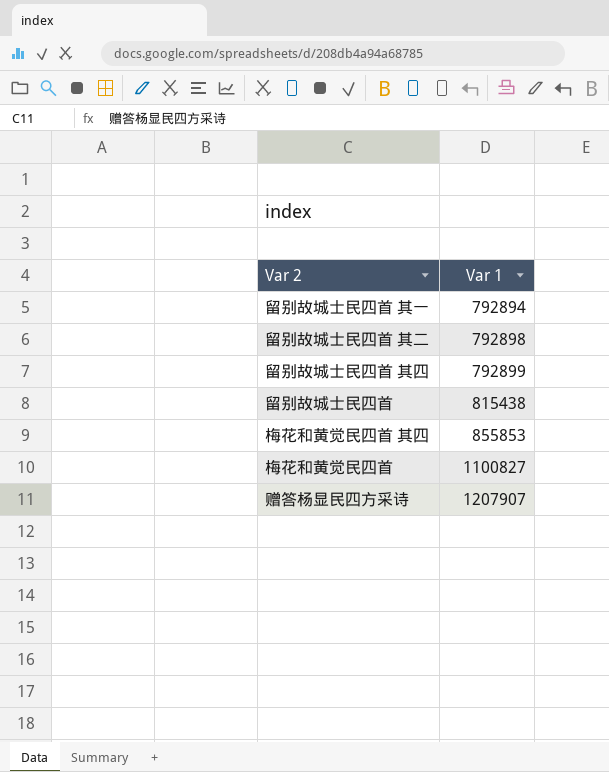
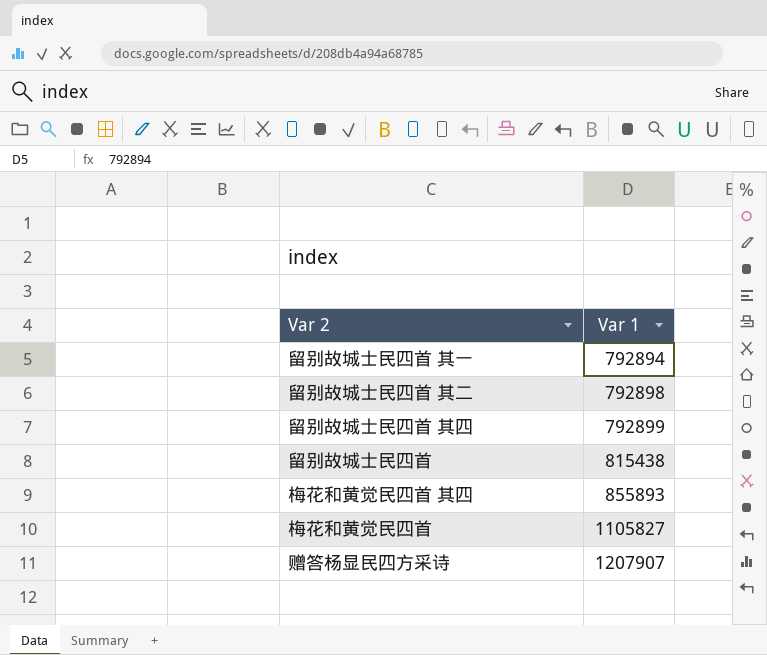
梅花和黄觉民四首 其四 | Var 1: 855853 -> 855893
梅花和黄觉民四首 | Var 1: 1100827 -> 1105827

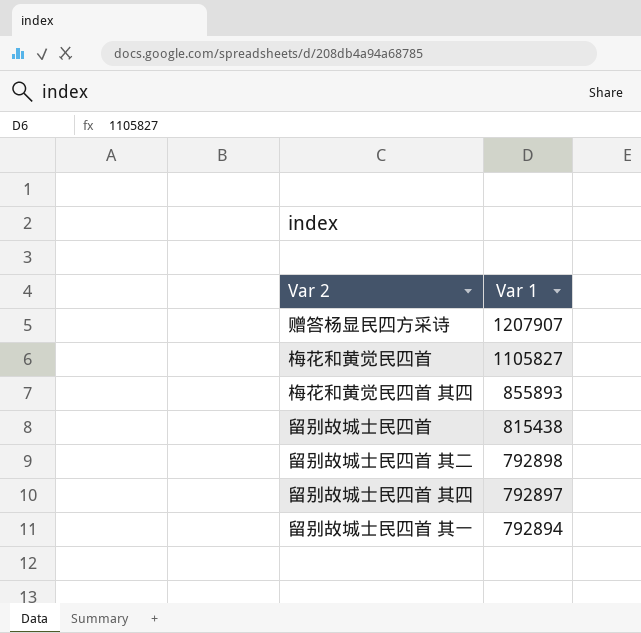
row order: Var 1 ascending -> Var 1 descending
留别故城士民四首 其四 | Var 1: 792899 -> 792897

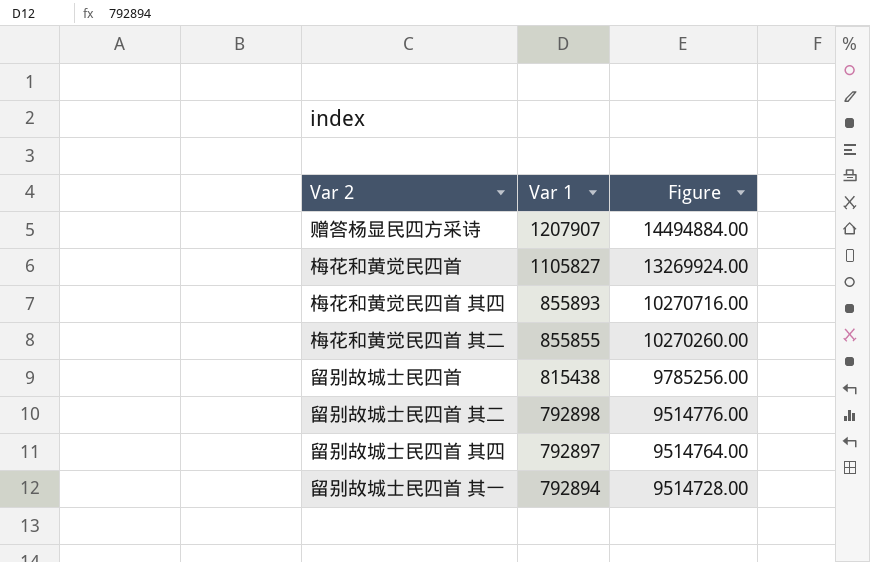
column Figure | formula: none -> [Var 1] * 12
row 梅花和黄觉民四首 其二: none -> 855855 | 10270260.00

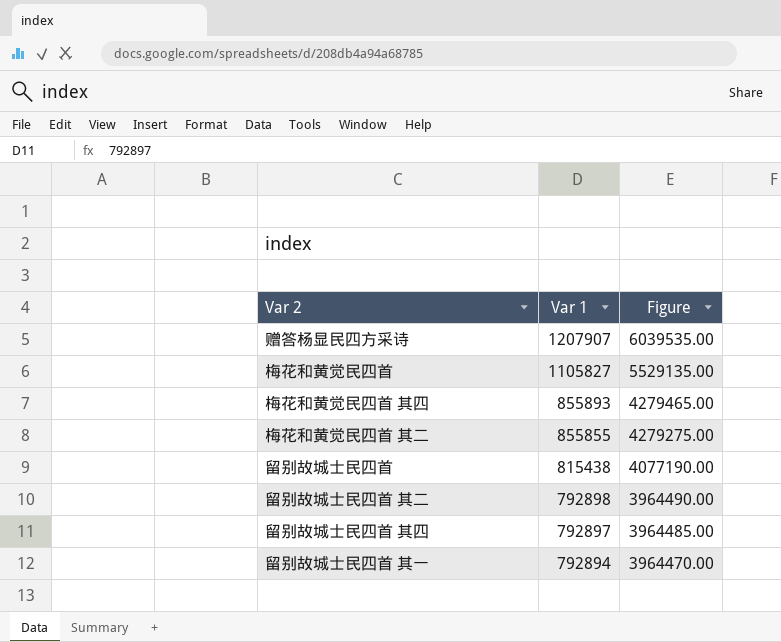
column Figure | formula: [Var 1] * 12 -> [Var 1] * 5

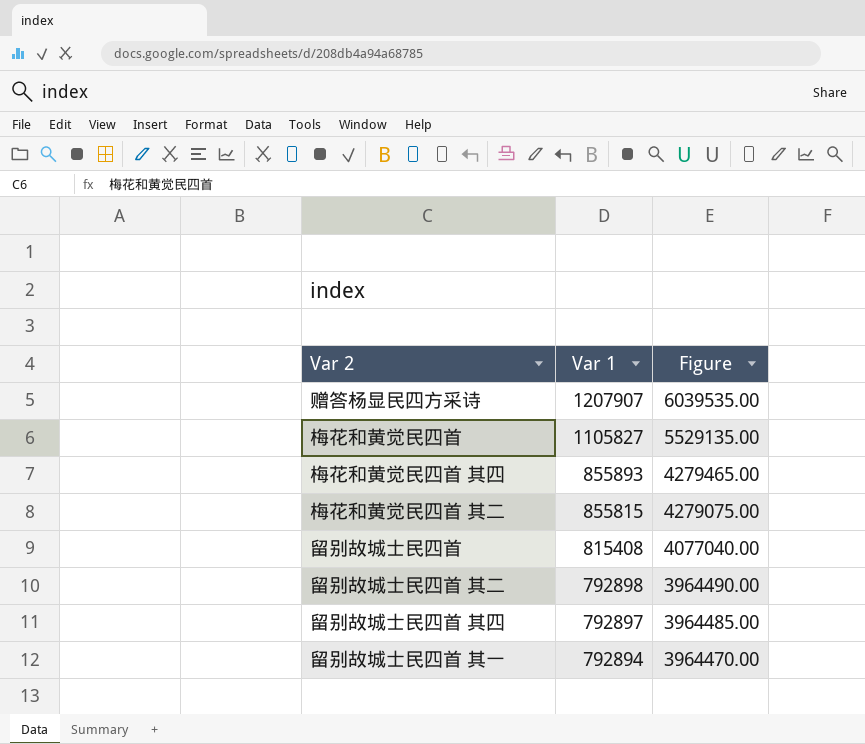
梅花和黄觉民四首 其二 | Var 1: 855855 -> 855815
梅花和黄觉民四首 其二 | Figure: 4279275.00 -> 4279075.00
留别故城士民四首 | Var 1: 815438 -> 815408
留别故城士民四首 | Figure: 4077190.00 -> 4077040.00

